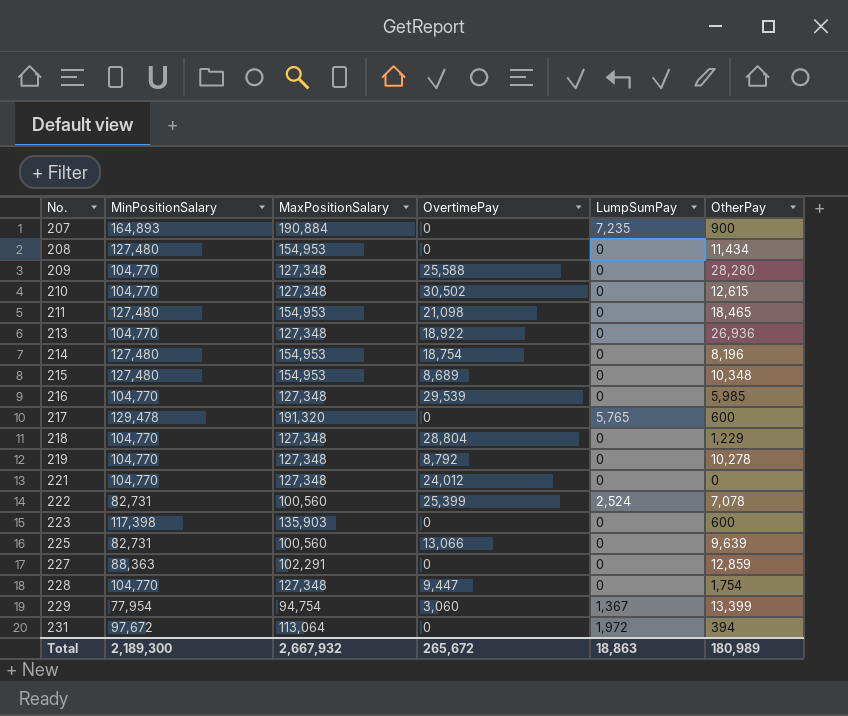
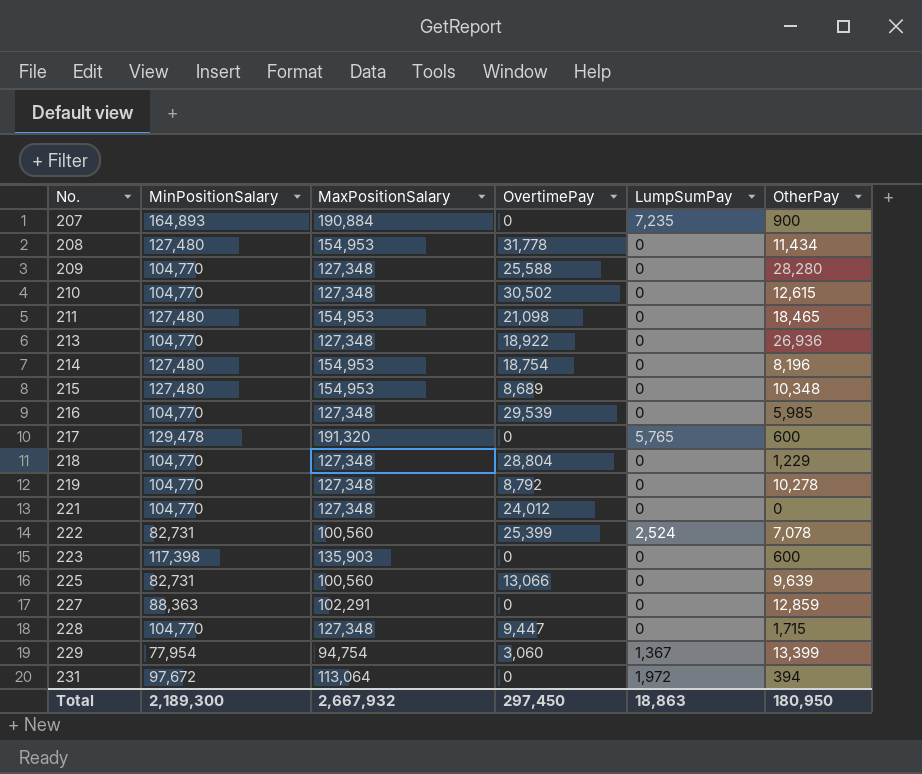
208 | OvertimePay: 0 -> 31,778
228 | OtherPay: 1,754 -> 1,715
Total | OvertimePay: 265,672 -> 297,450
Total | OtherPay: 180,989 -> 180,950

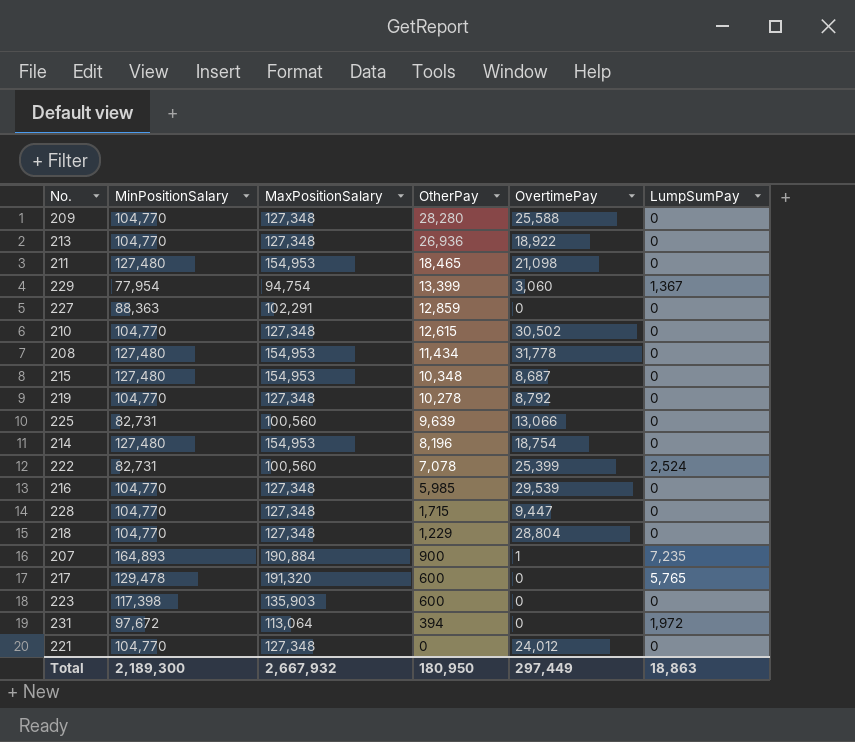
row order: No. ascending -> OtherPay descending
column OtherPay | position: 6 -> 4
215 | OvertimePay: 8,689 -> 8,687
207 | OvertimePay: 0 -> 1
Total | OvertimePay: 297,450 -> 297,449

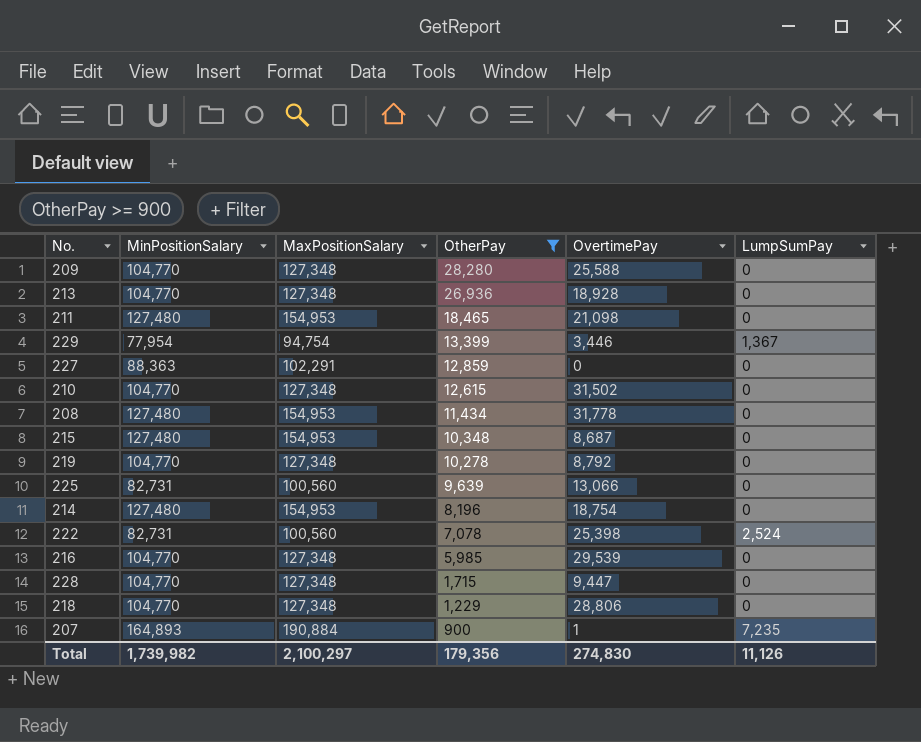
filter: none -> OtherPay >= 900
213 | OvertimePay: 18,922 -> 18,928
229 | OvertimePay: 3,060 -> 3,446
210 | OvertimePay: 30,502 -> 31,502
222 | OvertimePay: 25,399 -> 25,398
218 | OvertimePay: 28,804 -> 28,806
Total | MinPositionSalary: 2,189,300 -> 1,739,982
Total | MaxPositionSalary: 2,667,932 -> 2,100,297
Total | OtherPay: 180,950 -> 179,356
Total | OvertimePay: 297,449 -> 274,830
Total | LumpSumPay: 18,863 -> 11,126

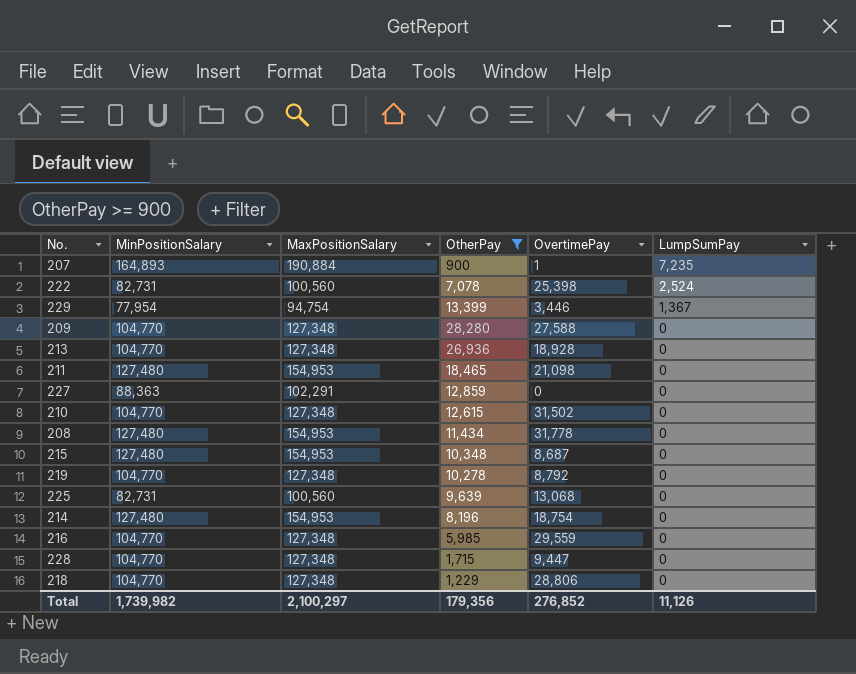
row order: OtherPay descending -> LumpSumPay descending
209 | OvertimePay: 25,588 -> 27,588
225 | OvertimePay: 13,066 -> 13,068
216 | OvertimePay: 29,539 -> 29,559
Total | OvertimePay: 274,830 -> 276,852

